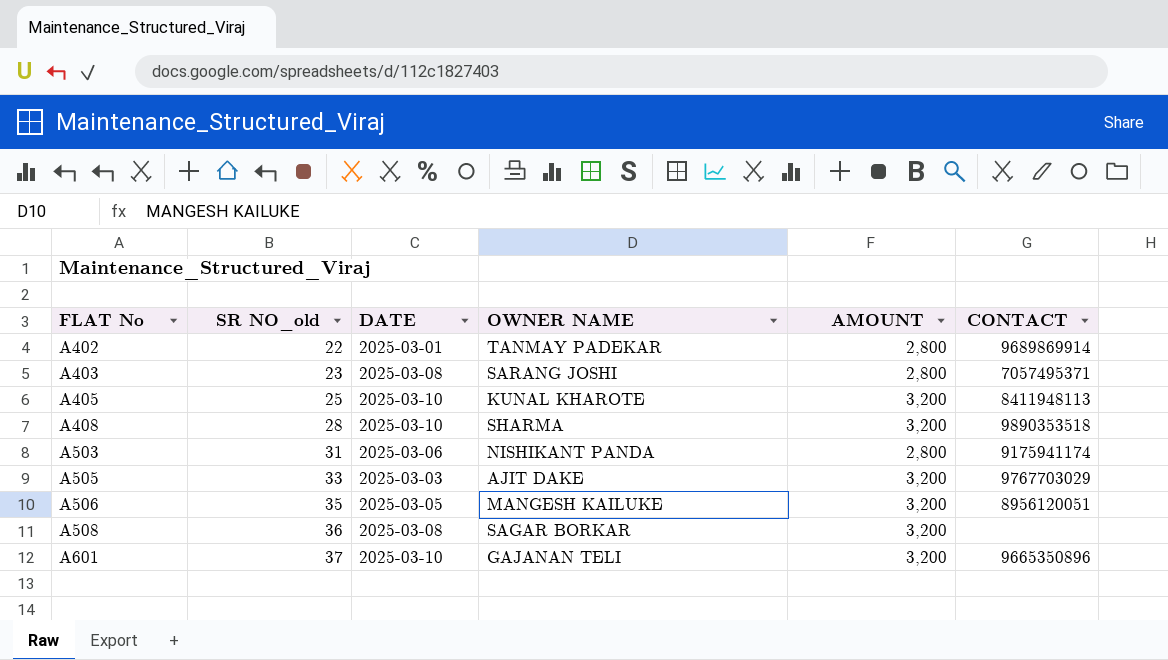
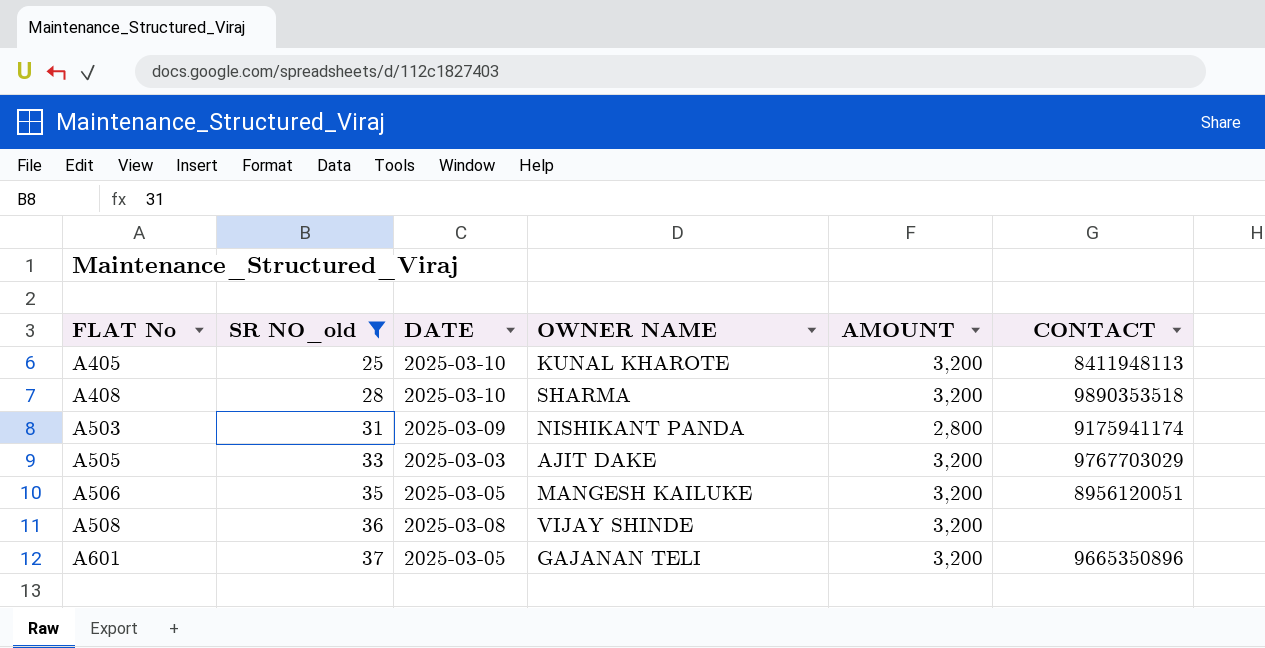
filter: none -> SR NO_old >= 25
A503 | DATE: 2025-03-06 -> 2025-03-09
A508 | OWNER NAME: SAGAR BORKAR -> VIJAY SHINDE
A601 | DATE: 2025-03-10 -> 2025-03-05

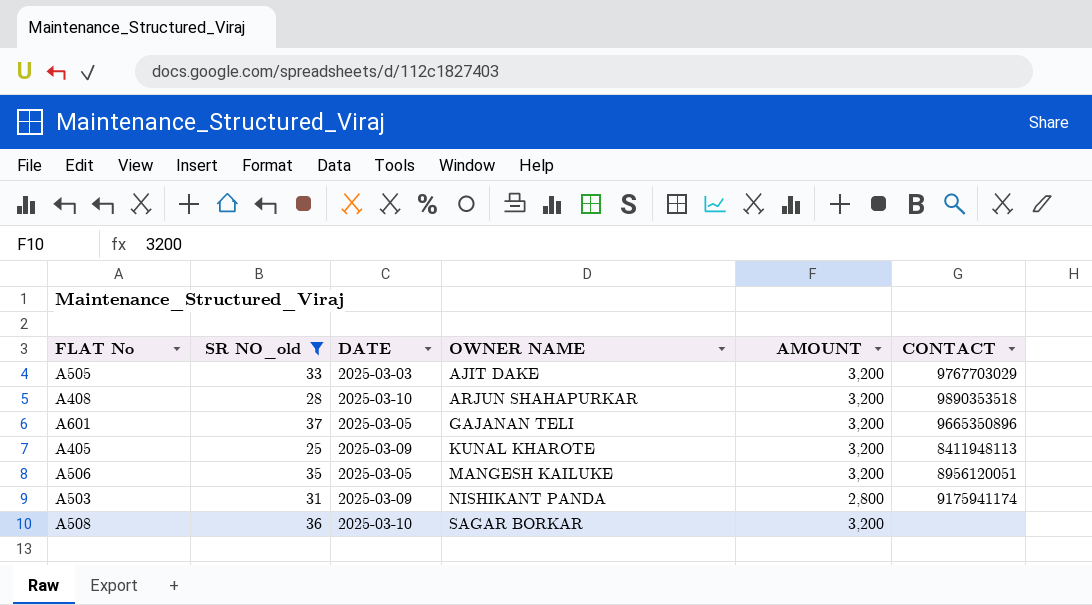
row order: FLAT No ascending -> OWNER NAME ascending
A408 | OWNER NAME: SHARMA -> ARJUN SHAHAPURKAR
A405 | DATE: 2025-03-10 -> 2025-03-09
A508 | DATE: 2025-03-08 -> 2025-03-10
A508 | OWNER NAME: VIJAY SHINDE -> SAGAR BORKAR

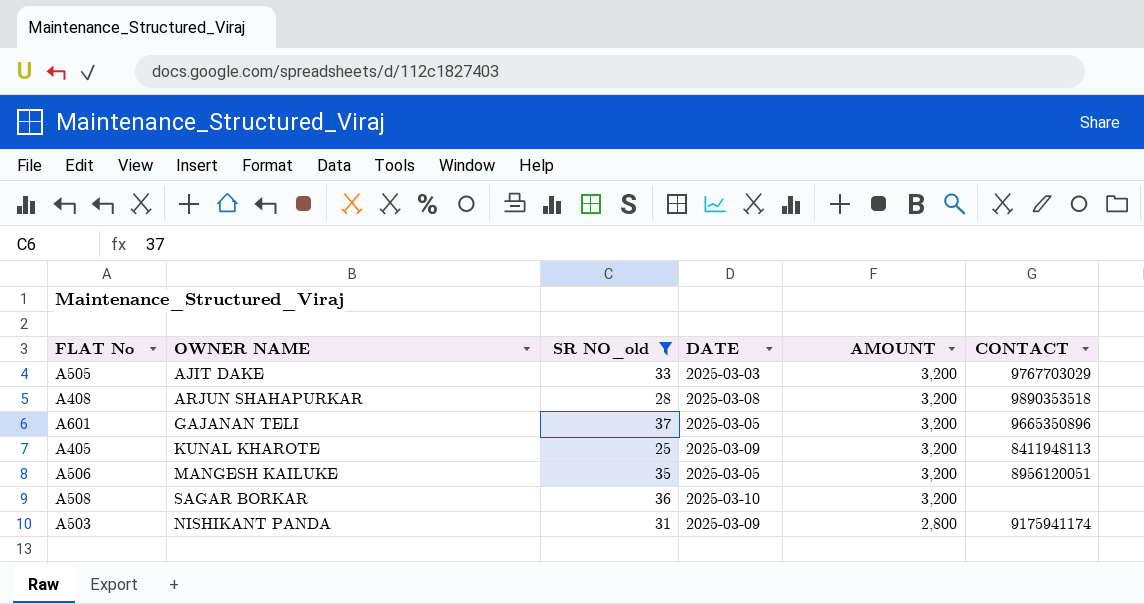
row order: OWNER NAME ascending -> AMOUNT descending
column OWNER NAME | position: 4 -> 2
A408 | DATE: 2025-03-10 -> 2025-03-08

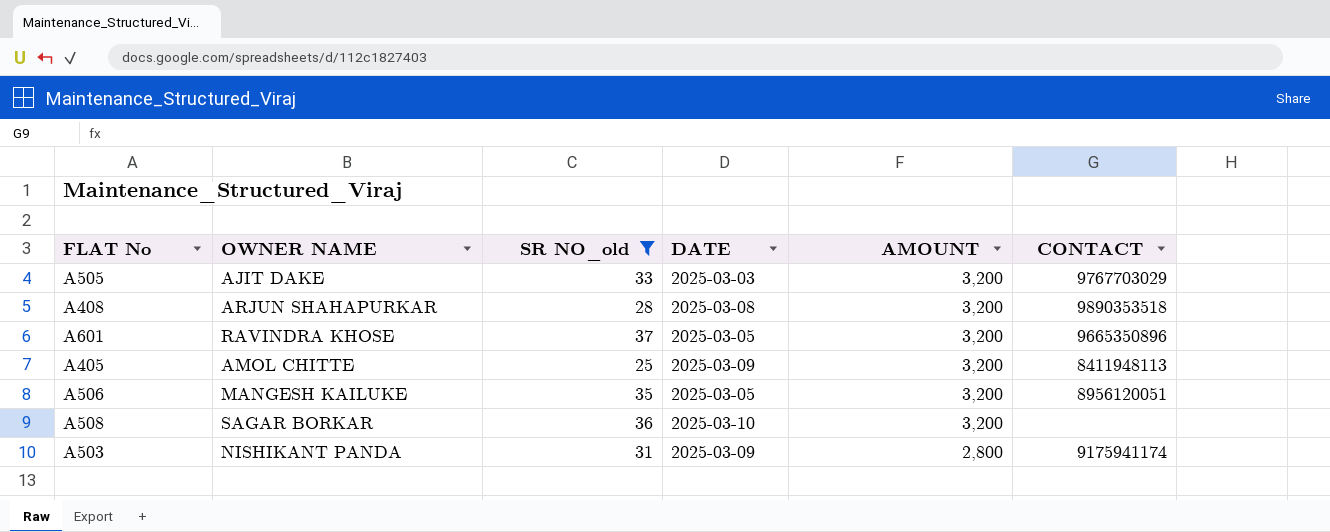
A601 | OWNER NAME: GAJANAN TELI -> RAVINDRA KHOSE
A405 | OWNER NAME: KUNAL KHAROTE -> AMOL CHITTE

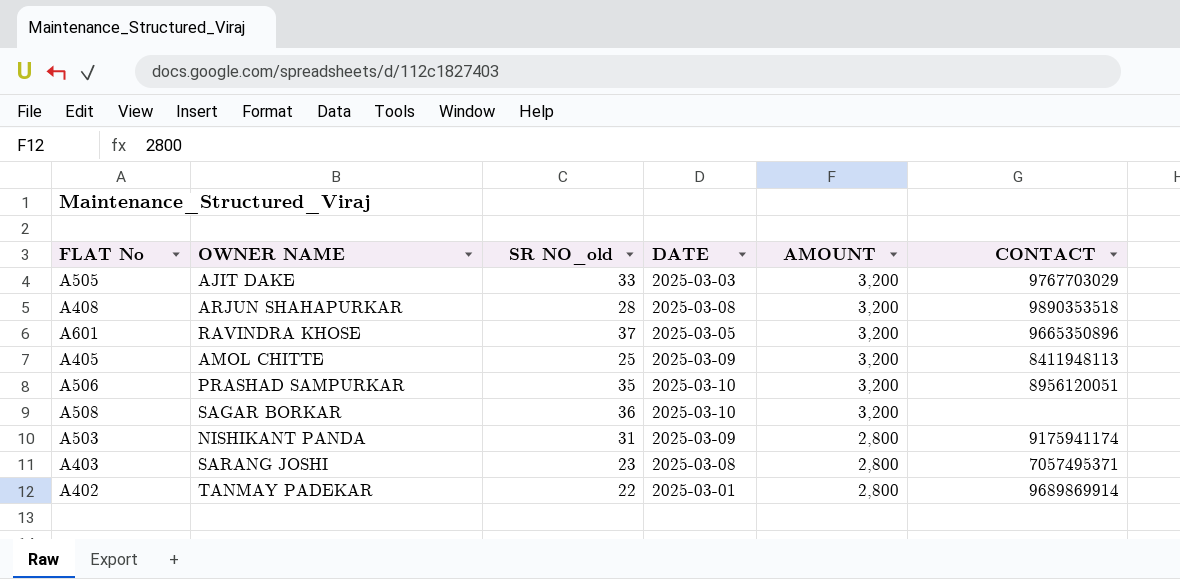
filter: SR NO_old >= 25 -> none
A506 | OWNER NAME: MANGESH KAILUKE -> PRASHAD SAMPURKAR
A506 | DATE: 2025-03-05 -> 2025-03-10

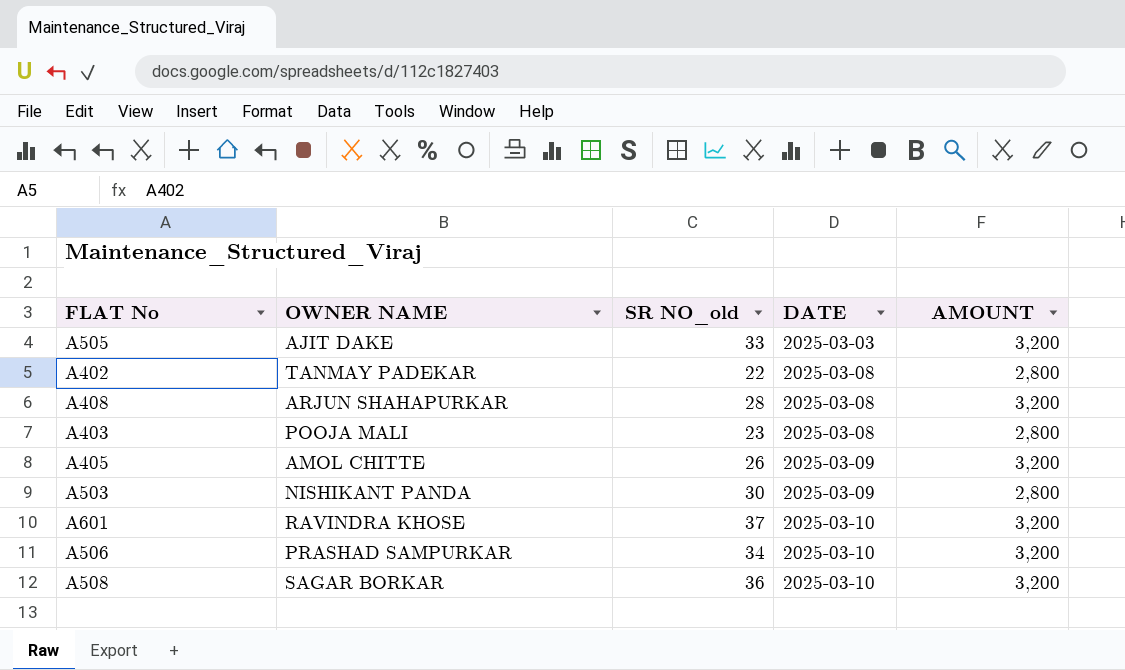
row order: AMOUNT descending -> DATE ascending
column CONTACT | position: 6 -> none
A402 | DATE: 2025-03-01 -> 2025-03-08
A403 | OWNER NAME: SARANG JOSHI -> POOJA MALI
A405 | SR NO_old: 25 -> 26
A503 | SR NO_old: 31 -> 30
A601 | DATE: 2025-03-05 -> 2025-03-10
A506 | SR NO_old: 35 -> 34

